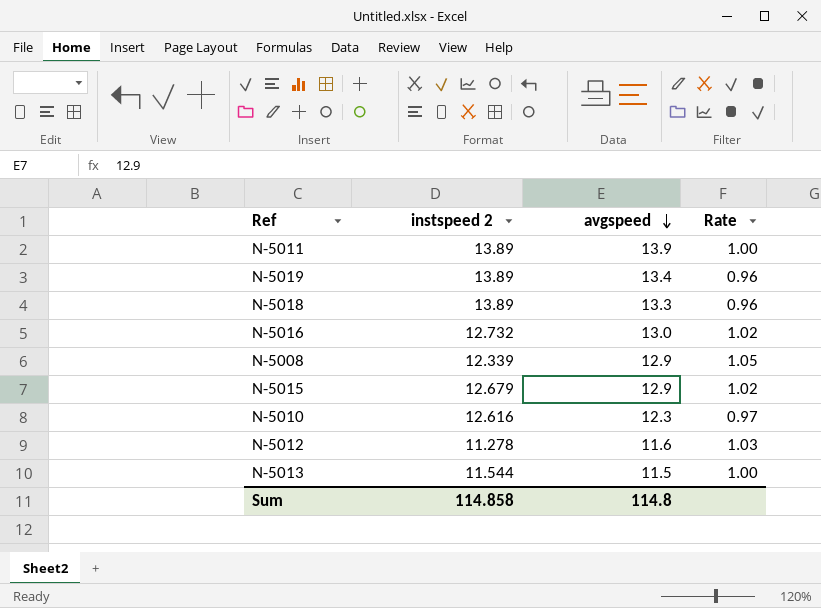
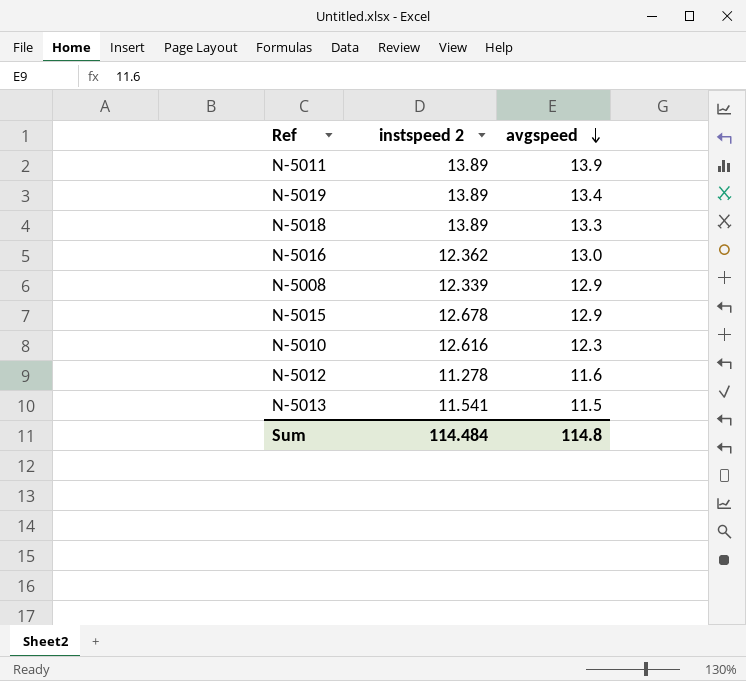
column Rate | formula: [avgspeed] / [instspeed 2] -> none
N-5016 | instspeed 2: 12.732 -> 12.362
N-5015 | instspeed 2: 12.679 -> 12.678
N-5013 | instspeed 2: 11.544 -> 11.541
Sum | instspeed 2: 114.858 -> 114.484

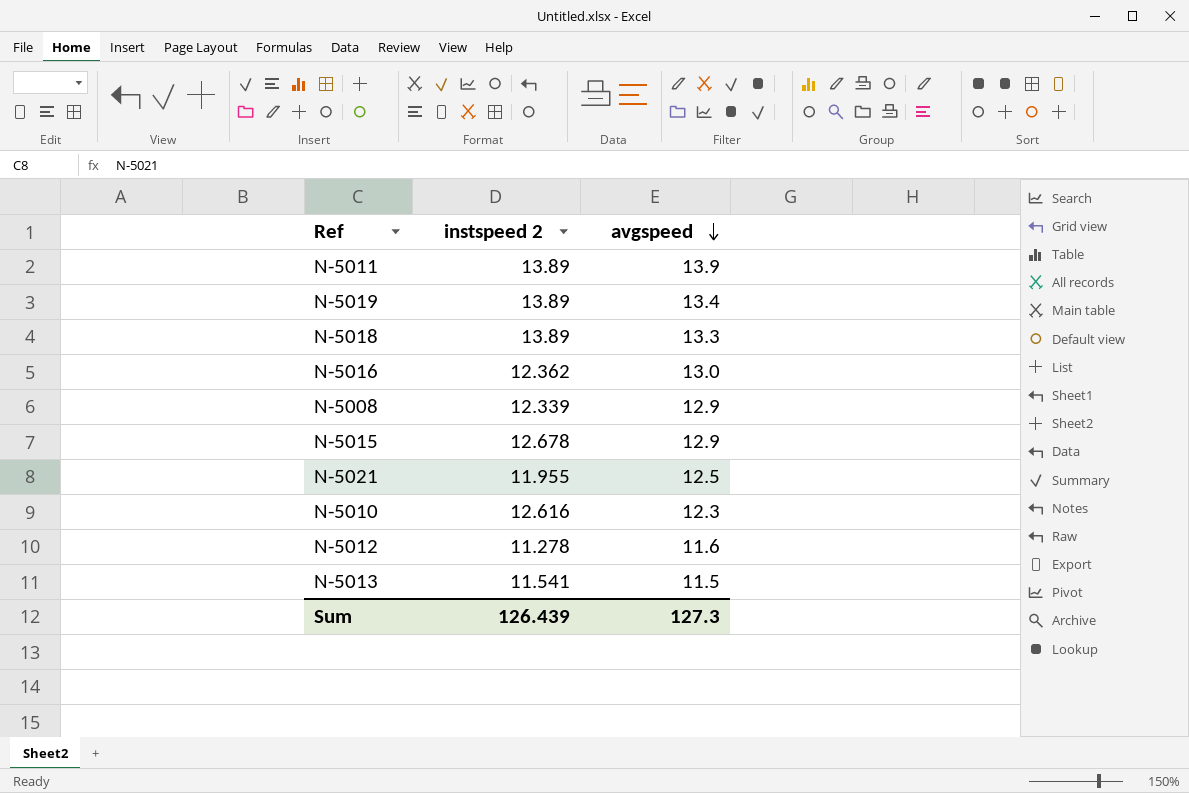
row N-5021: none -> 11.955 | 12.5
Sum | instspeed 2: 114.484 -> 126.439
Sum | avgspeed: 114.8 -> 127.3

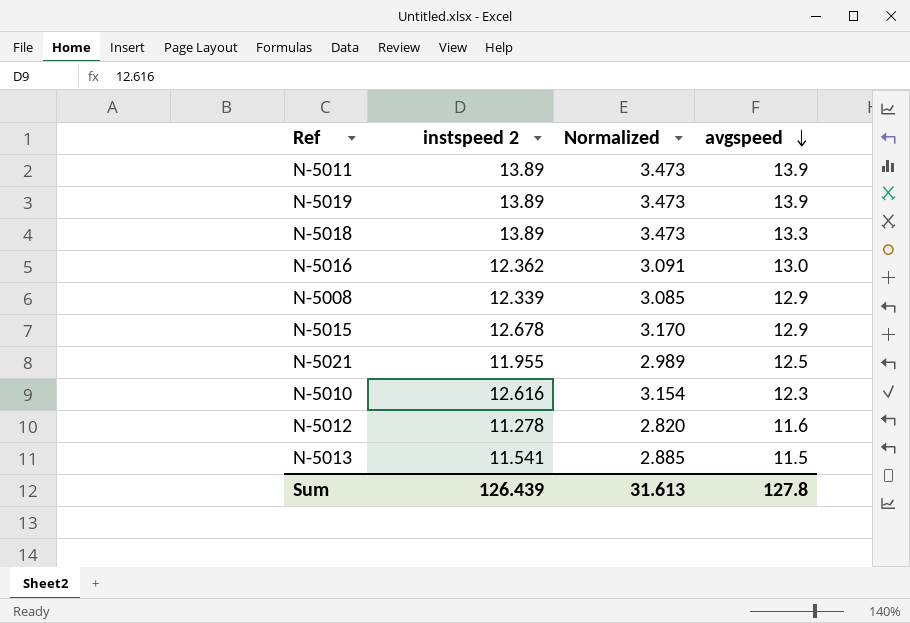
column Normalized | formula: none -> [instspeed 2] * 0.25
N-5019 | avgspeed: 13.4 -> 13.9
Sum | avgspeed: 127.3 -> 127.8

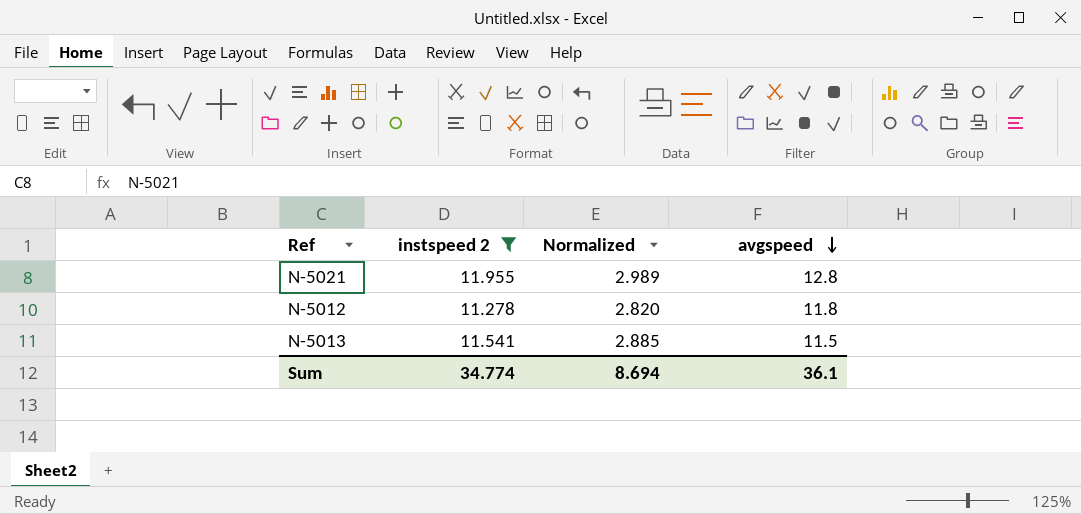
filter: none -> instspeed 2 <= 11.955
N-5021 | avgspeed: 12.5 -> 12.8
N-5012 | avgspeed: 11.6 -> 11.8
Sum | instspeed 2: 126.439 -> 34.774
Sum | Normalized: 31.613 -> 8.694
Sum | avgspeed: 127.8 -> 36.1

